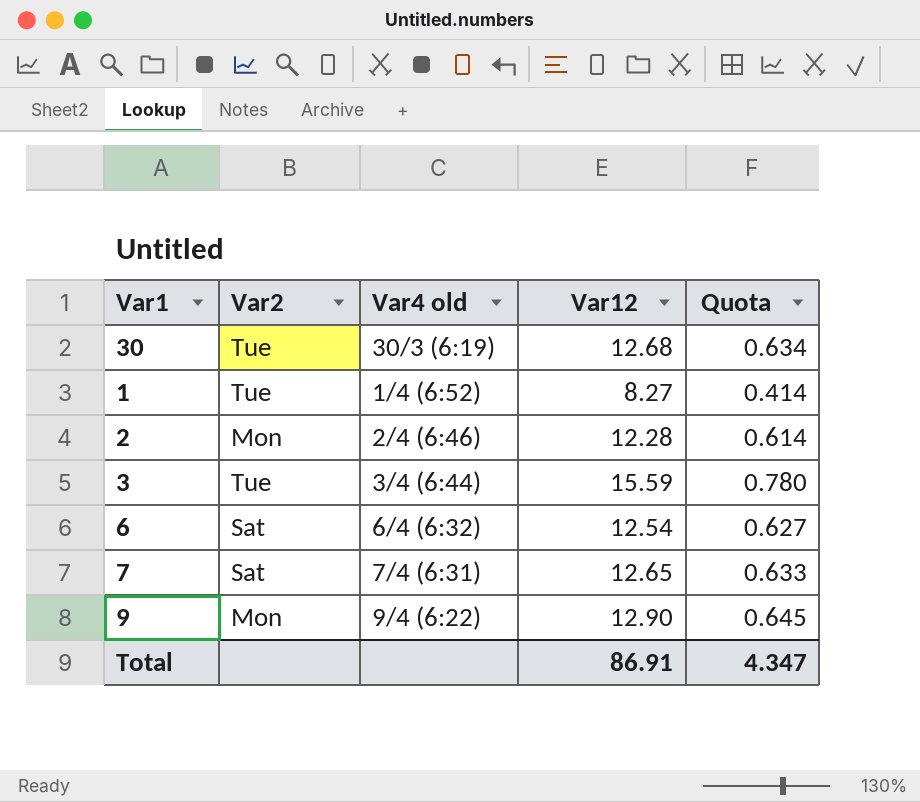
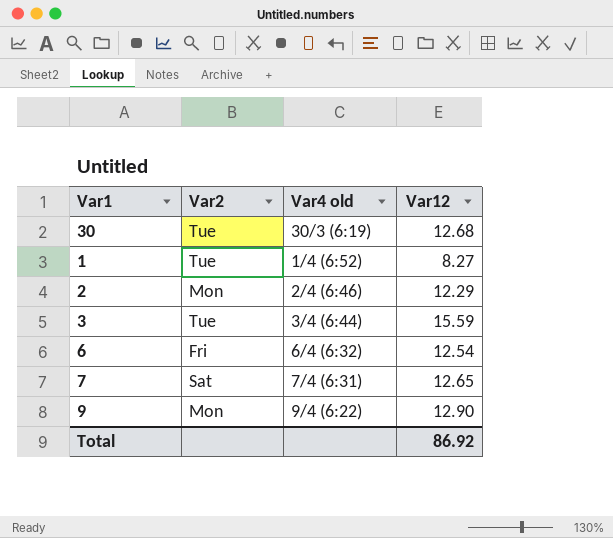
column Quota | formula: [Var12] * 0.05 -> none
2 | Var12: 12.28 -> 12.29
6 | Var2: Sat -> Fri
Total | Var12: 86.91 -> 86.92

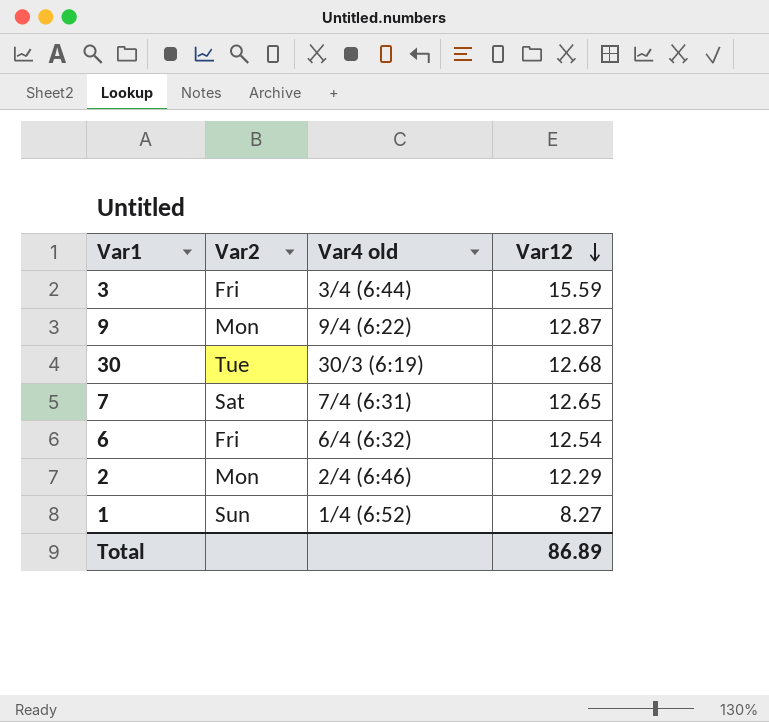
row order: none -> Var12 descending
3 | Var2: Tue -> Fri
9 | Var12: 12.90 -> 12.87
1 | Var2: Tue -> Sun
Total | Var12: 86.92 -> 86.89

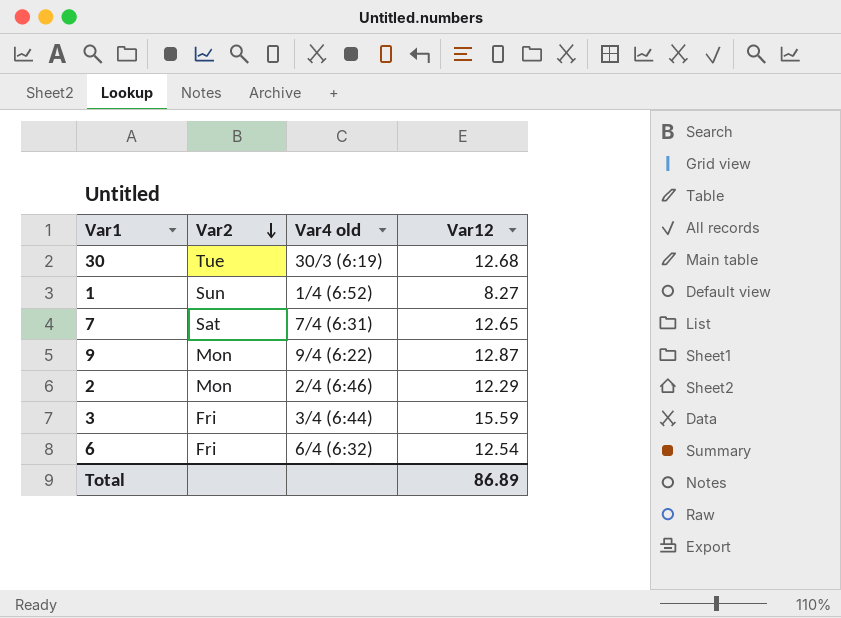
row order: Var12 descending -> Var2 descending

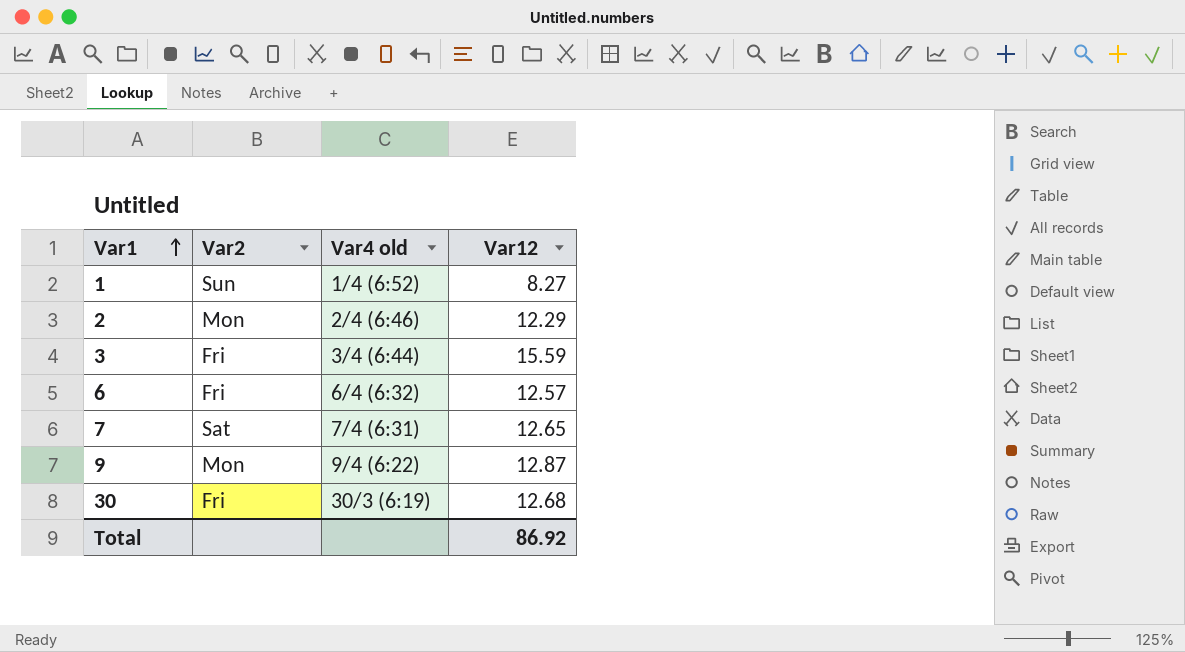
row order: Var2 descending -> Var1 ascending
6 | Var12: 12.54 -> 12.57
30 | Var2: Tue -> Fri
Total | Var12: 86.89 -> 86.92

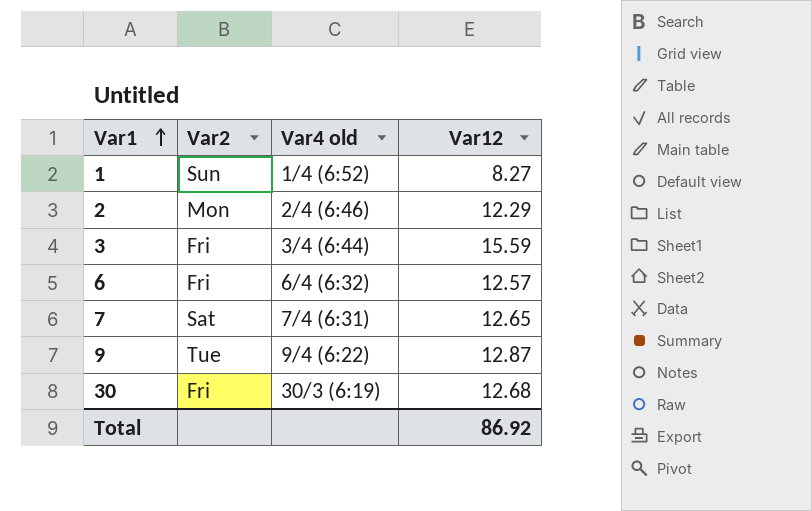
9 | Var2: Mon -> Tue

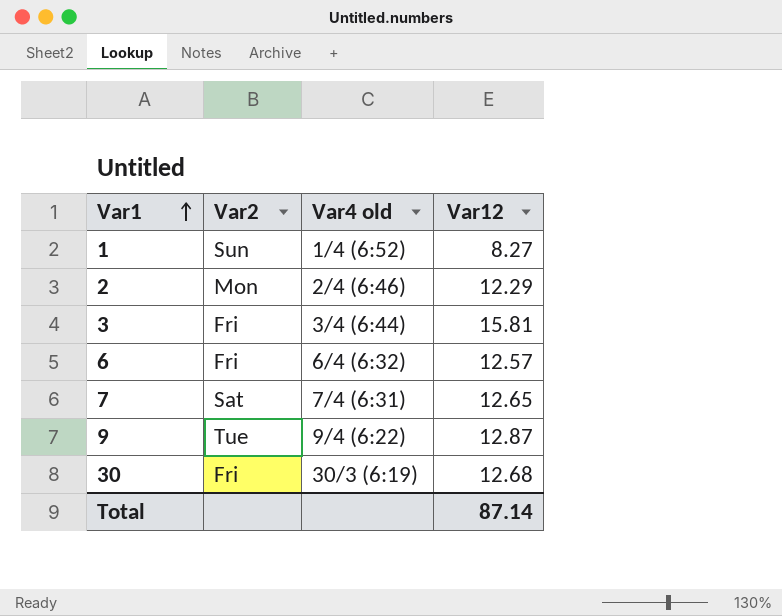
3 | Var12: 15.59 -> 15.81
Total | Var12: 86.92 -> 87.14

